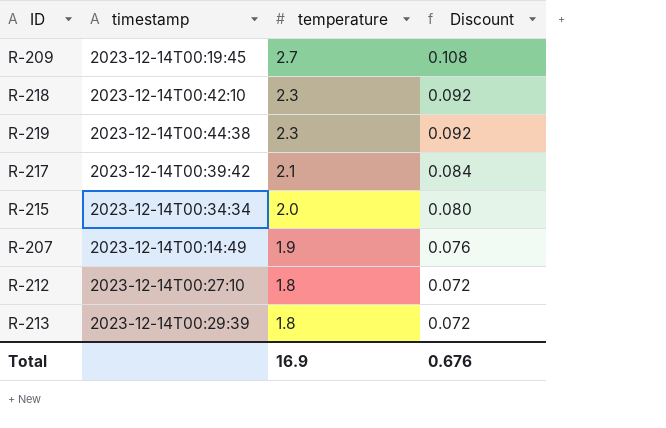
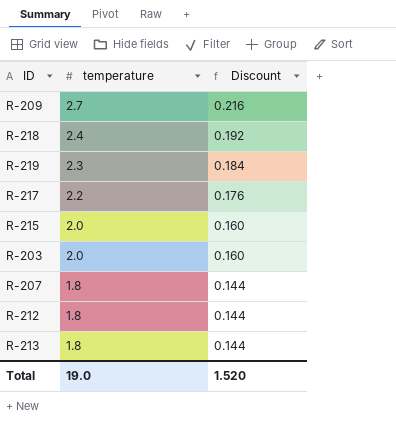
column timestamp | position: 2 -> none
column Discount | formula: [temperature] * 0.04 -> [temperature] * 0.08
R-218 | temperature: 2.3 -> 2.4
R-217 | temperature: 2.1 -> 2.2
row R-203: none -> 2.0 | 0.160
R-207 | temperature: 1.9 -> 1.8
Total | temperature: 16.9 -> 19.0
Total | Discount: 0.676 -> 1.520

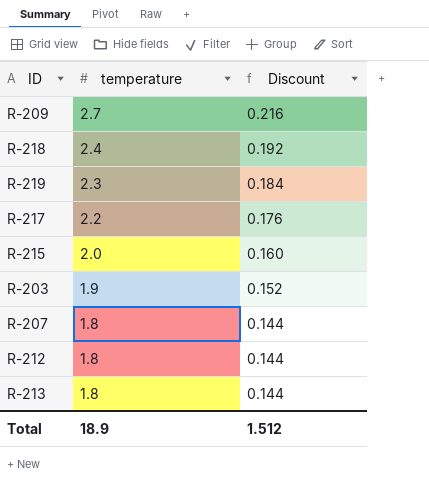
R-203 | temperature: 2.0 -> 1.9
R-203 | Discount: 0.160 -> 0.152
Total | temperature: 19.0 -> 18.9
Total | Discount: 1.520 -> 1.512

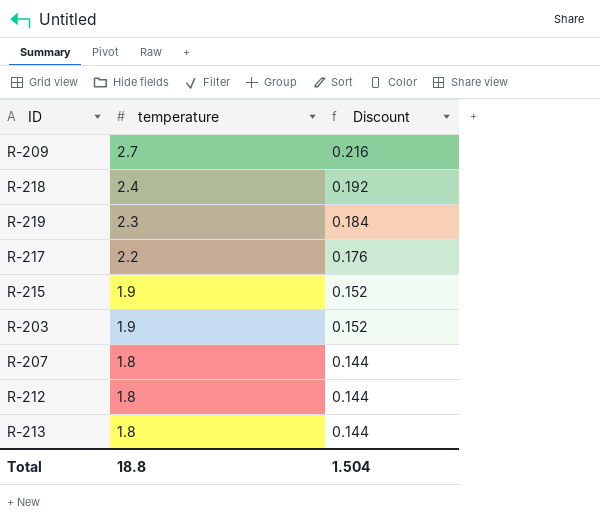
R-215 | temperature: 2.0 -> 1.9
R-215 | Discount: 0.160 -> 0.152
Total | temperature: 18.9 -> 18.8
Total | Discount: 1.512 -> 1.504

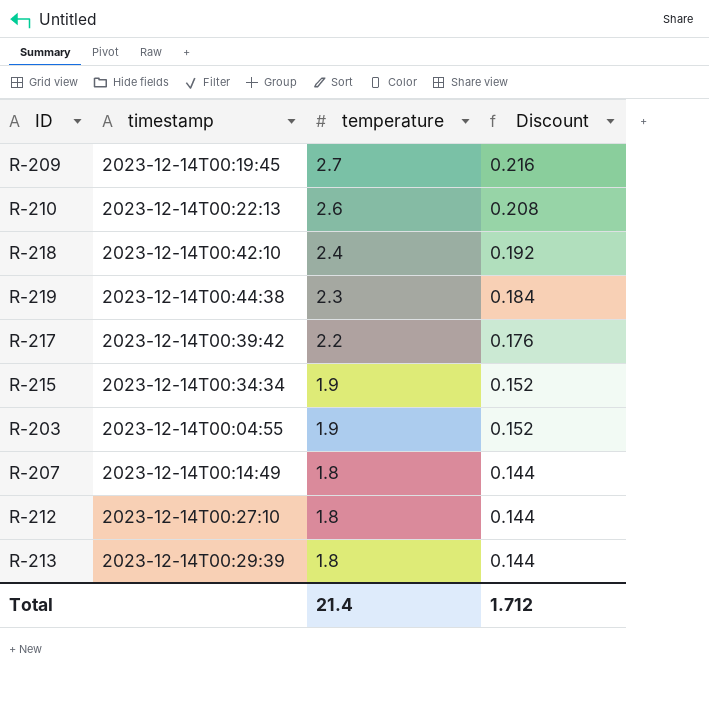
column timestamp | position: none -> 2
row R-210: none -> 2023-12-14T00:22:13 | 2.6 | 0.208
Total | temperature: 18.8 -> 21.4
Total | Discount: 1.504 -> 1.712

